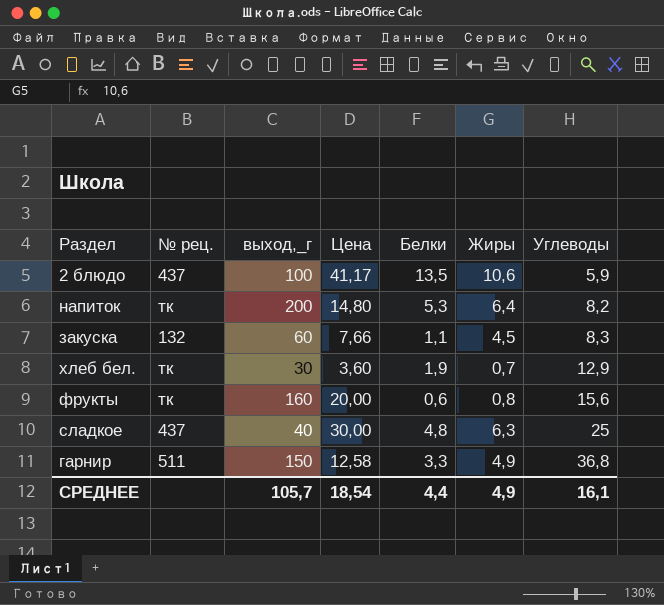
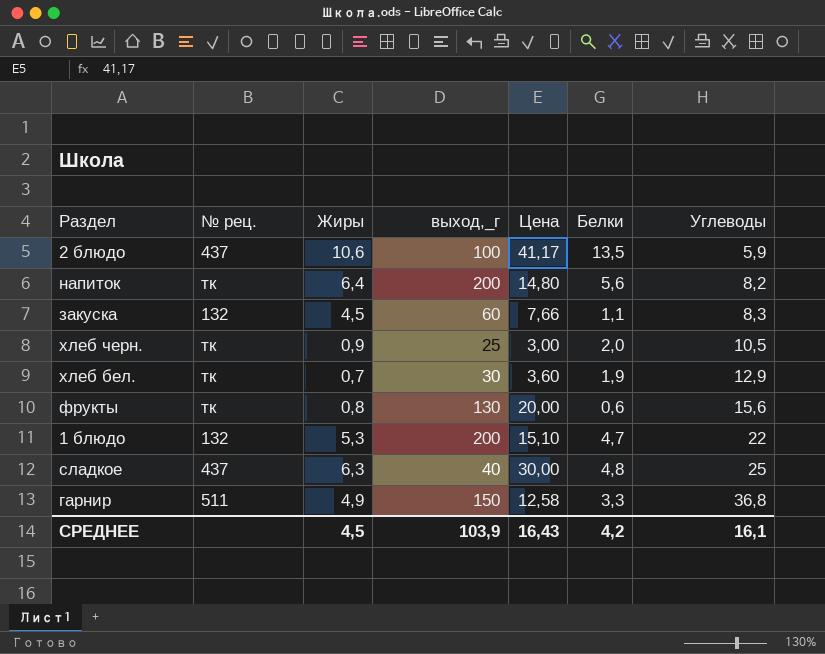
column Жиры | position: 6 -> 3
напиток | Белки: 5,3 -> 5,6
row хлеб черн.: none -> тк | 0,9 | 25 | 3,00 | 2,0 | 10,5
фрукты | выход,_г: 160 -> 130
row 1 блюдо: none -> 132 | 5,3 | 200 | 15,10 | 4,7 | 22
СРЕДНЕЕ | Жиры: 4,9 -> 4,5
СРЕДНЕЕ | выход,_г: 105,7 -> 103,9
СРЕДНЕЕ | Цена: 18,54 -> 16,43
СРЕДНЕЕ | Белки: 4,4 -> 4,2

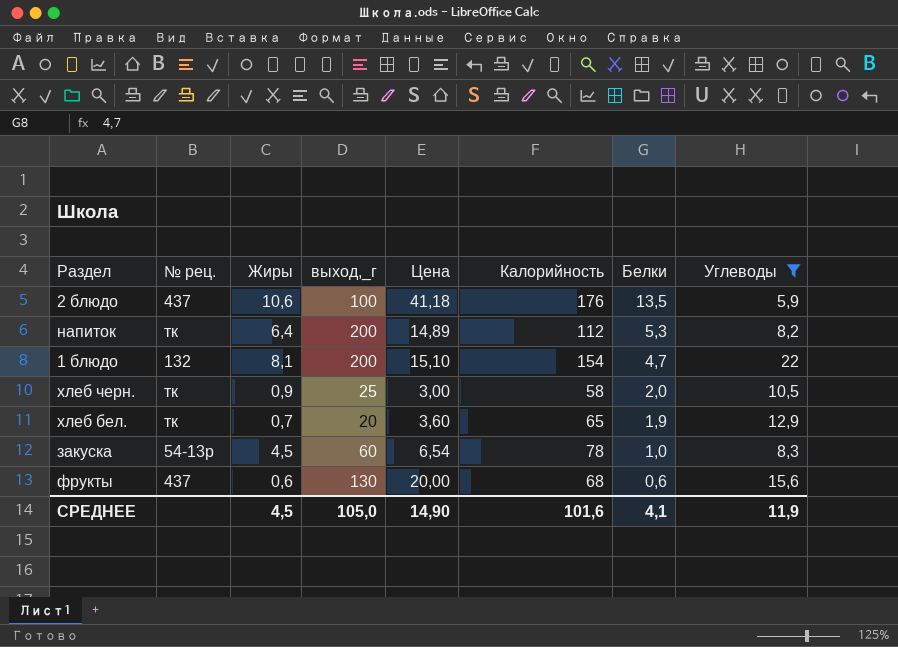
filter: none -> Углеводы <= 22
row order: Углеводы ascending -> Белки descending
column Калорийность | position: none -> 6
2 блюдо | Цена: 41,17 -> 41,18
напиток | Цена: 14,80 -> 14,89
напиток | Белки: 5,6 -> 5,3
1 блюдо | Жиры: 5,3 -> 8,1
хлеб бел. | выход,_г: 30 -> 20
закуска | № рец.: 132 -> 54-13р
закуска | Цена: 7,66 -> 6,54
закуска | Белки: 1,1 -> 1,0
фрукты | № рец.: тк -> 437
фрукты | Жиры: 0,8 -> 0,6
СРЕДНЕЕ | выход,_г: 103,9 -> 105,0
СРЕДНЕЕ | Цена: 16,43 -> 14,90
СРЕДНЕЕ | Белки: 4,2 -> 4,1
СРЕДНЕЕ | Углеводы: 16,1 -> 11,9

